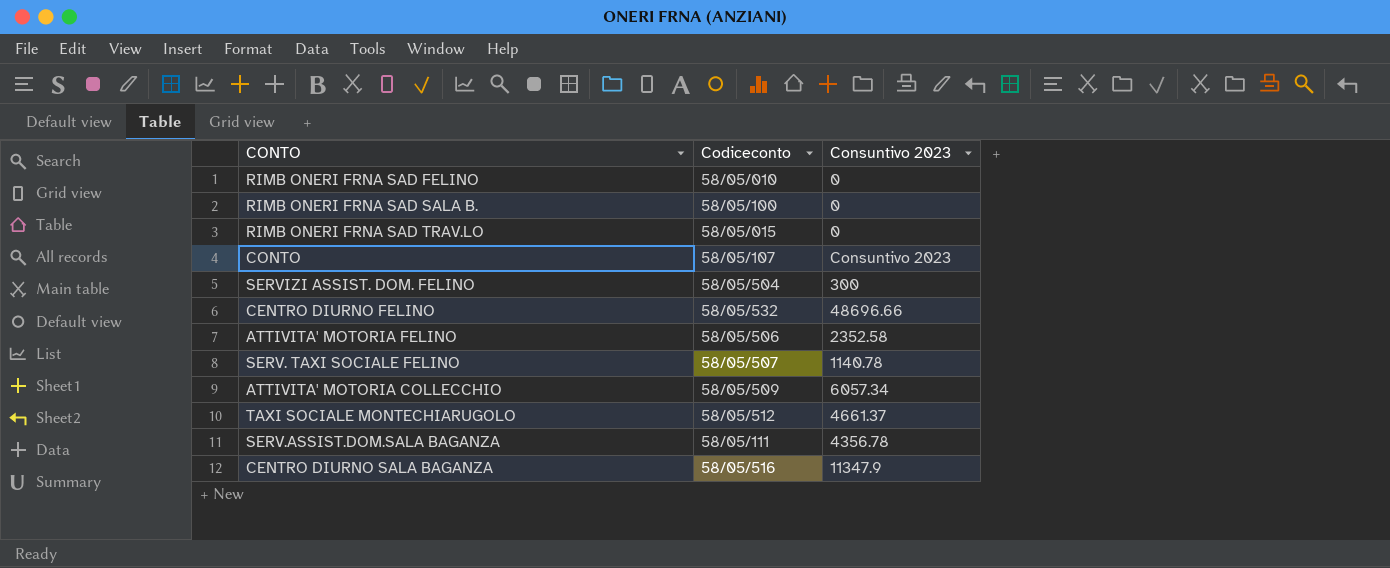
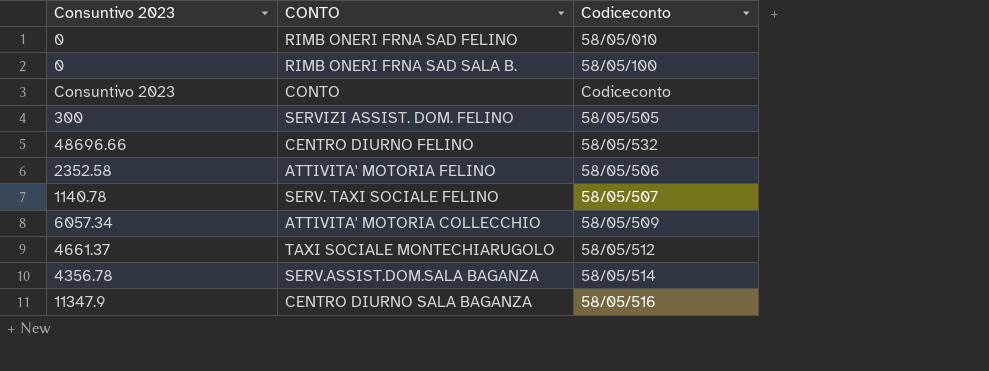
column Consuntivo 2023 | position: 3 -> 1
row RIMB ONERI FRNA SAD TRAV.LO: 58/05/015 | 0 -> none
CONTO | Codiceconto: 58/05/107 -> Codiceconto
SERVIZI ASSIST. DOM. FELINO | Codiceconto: 58/05/504 -> 58/05/505
SERV.ASSIST.DOM.SALA BAGANZA | Codiceconto: 58/05/111 -> 58/05/514

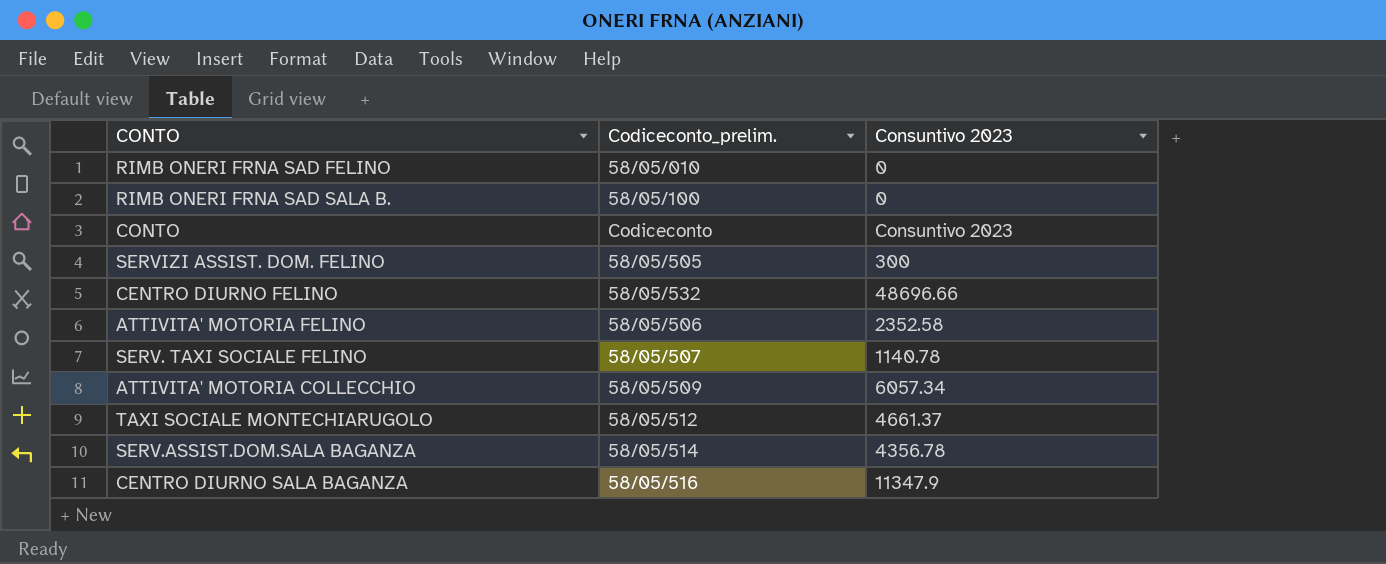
column name: Codiceconto -> Codiceconto_prelim.
column Consuntivo 2023 | position: 1 -> 3

